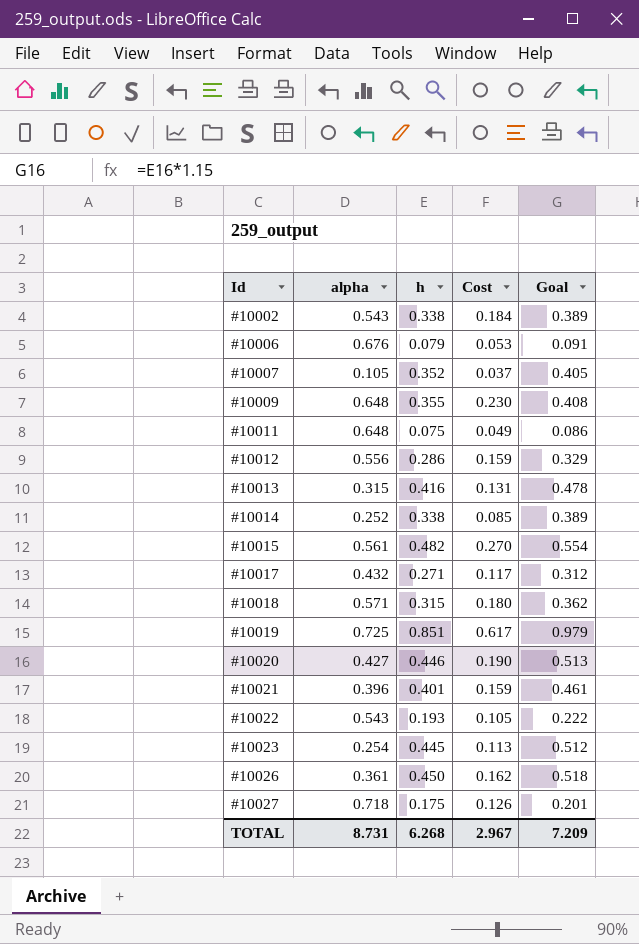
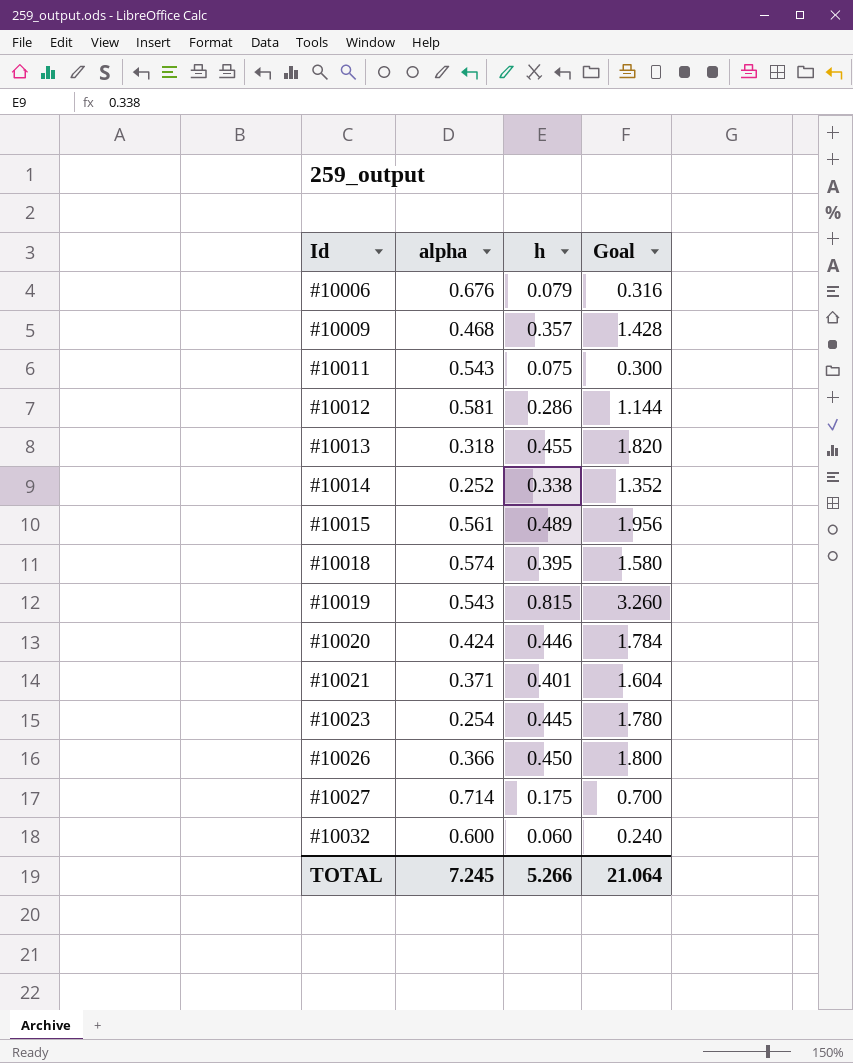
column Cost | formula: [alpha] * [h] -> none
column Goal | formula: [h] * 1.15 -> [h] * 4
row #10002: 0.543 | 0.338 | 0.184 | 0.389 -> none
row #10007: 0.105 | 0.352 | 0.037 | 0.405 -> none
row #10017: 0.432 | 0.271 | 0.117 | 0.312 -> none
row #10022: 0.543 | 0.193 | 0.105 | 0.222 -> none
#10009 | alpha: 0.648 -> 0.468
#10009 | h: 0.355 -> 0.357
#10011 | alpha: 0.648 -> 0.543
#10012 | alpha: 0.556 -> 0.581
#10013 | alpha: 0.315 -> 0.318
#10013 | h: 0.416 -> 0.455
#10015 | h: 0.482 -> 0.489
#10018 | alpha: 0.571 -> 0.574
#10018 | h: 0.315 -> 0.395
#10019 | alpha: 0.725 -> 0.543
#10019 | h: 0.851 -> 0.815
#10020 | alpha: 0.427 -> 0.424
#10021 | alpha: 0.396 -> 0.371
#10026 | alpha: 0.361 -> 0.366
#10027 | alpha: 0.718 -> 0.714
row #10032: none -> 0.600 | 0.060 | 0.240
TOTAL | alpha: 8.731 -> 7.245
TOTAL | h: 6.268 -> 5.266
TOTAL | Goal: 7.209 -> 21.064

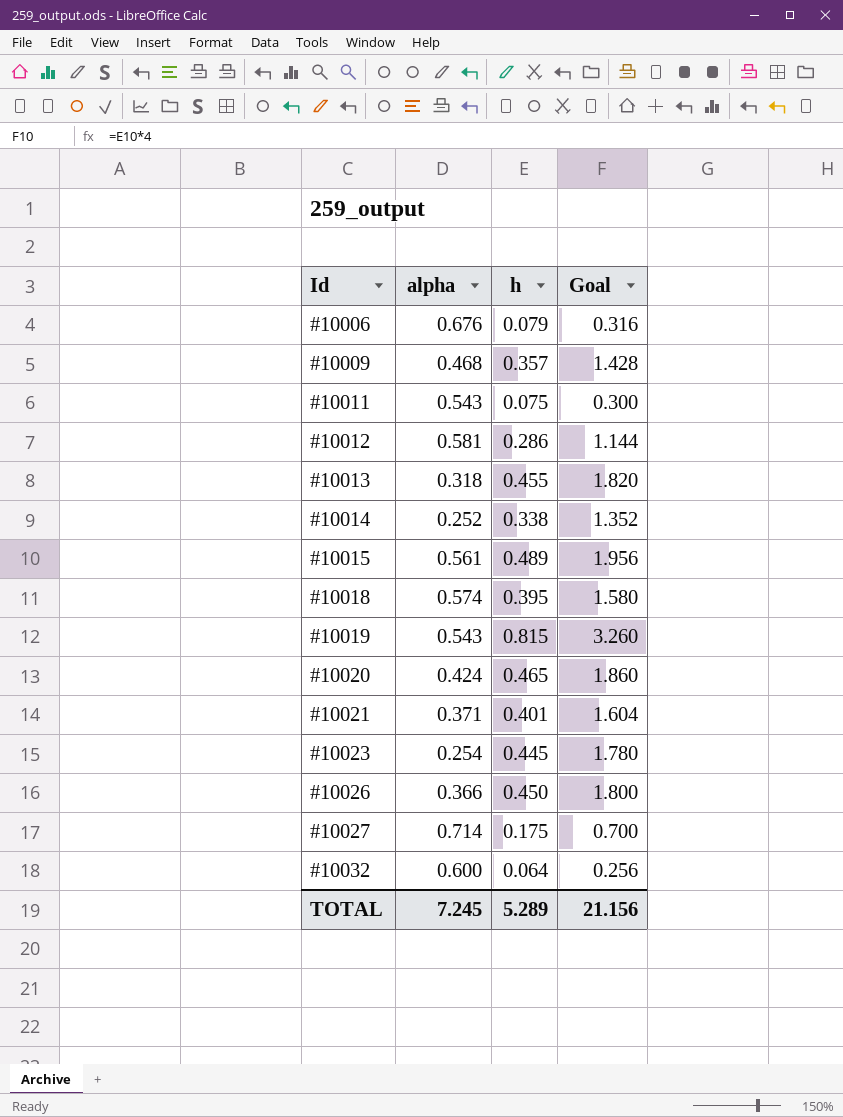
#10020 | h: 0.446 -> 0.465
#10020 | Goal: 1.784 -> 1.860
#10032 | h: 0.060 -> 0.064
#10032 | Goal: 0.240 -> 0.256
TOTAL | h: 5.266 -> 5.289
TOTAL | Goal: 21.064 -> 21.156

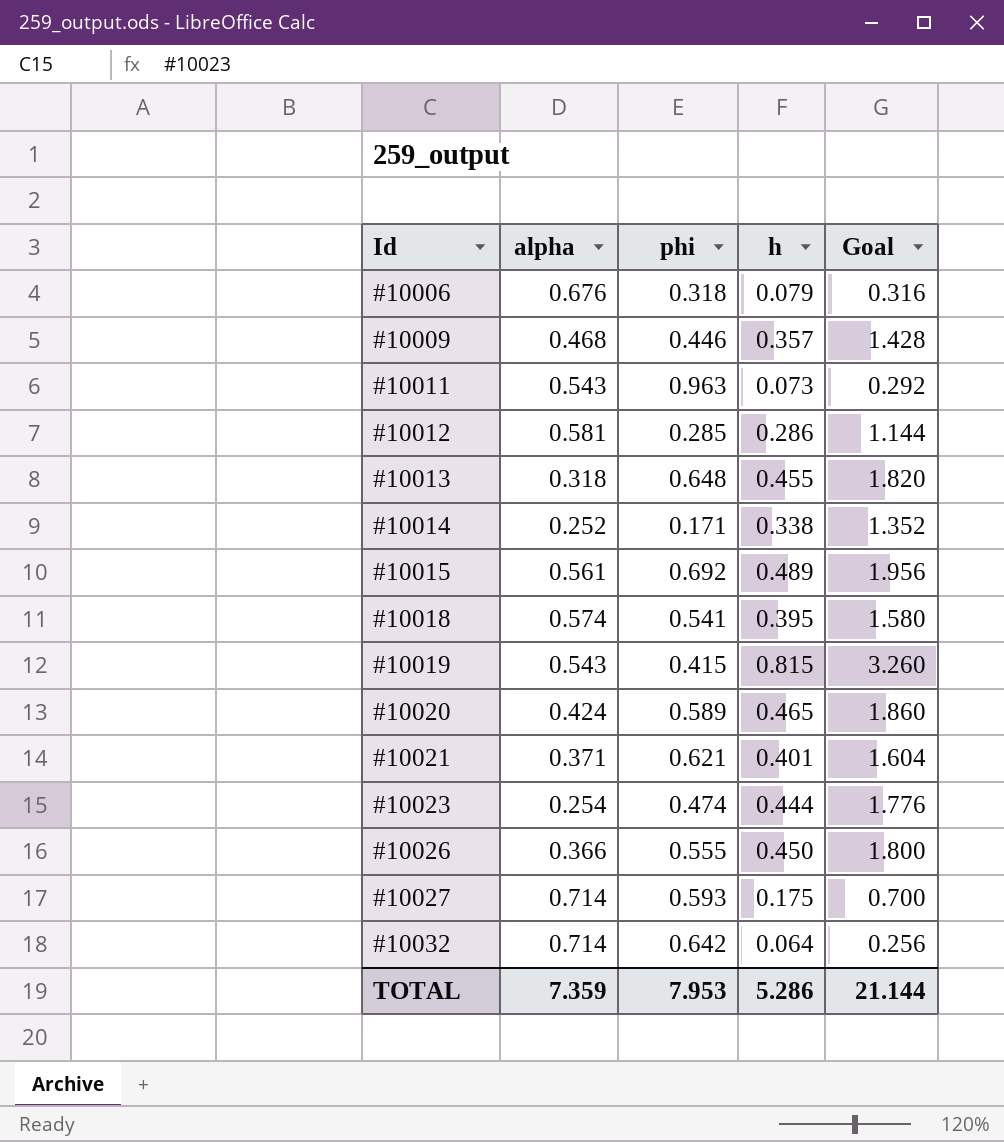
column phi | position: none -> 3
#10011 | h: 0.075 -> 0.073
#10011 | Goal: 0.300 -> 0.292
#10023 | h: 0.445 -> 0.444
#10023 | Goal: 1.780 -> 1.776
#10032 | alpha: 0.600 -> 0.714
TOTAL | alpha: 7.245 -> 7.359
TOTAL | h: 5.289 -> 5.286
TOTAL | Goal: 21.156 -> 21.144

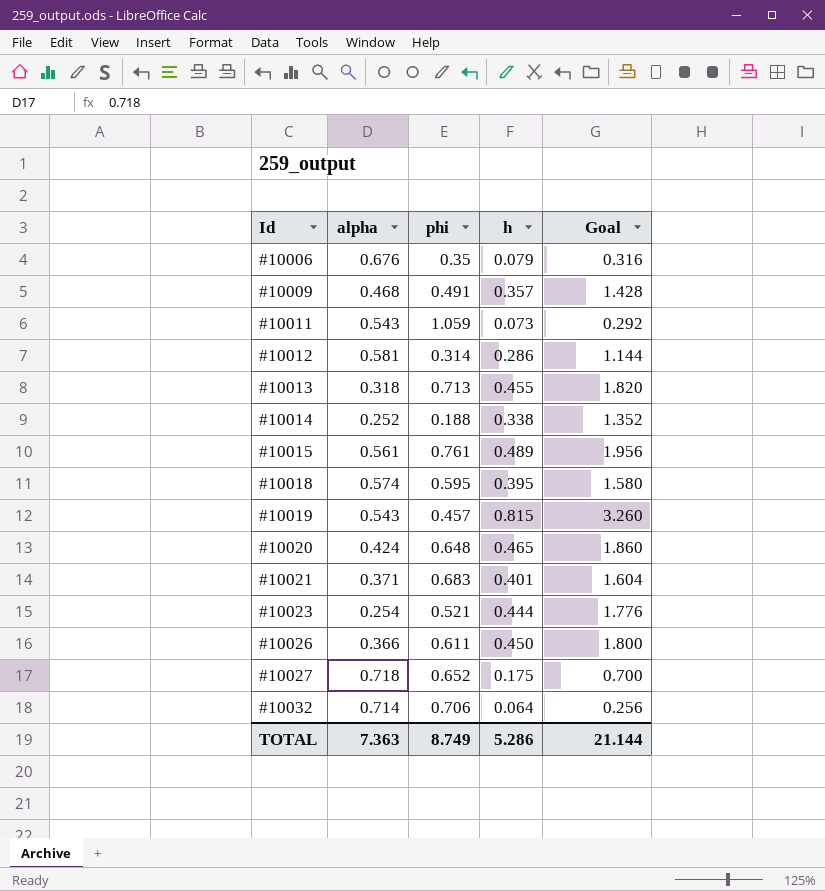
#10006 | phi: 0.318 -> 0.35
#10009 | phi: 0.446 -> 0.491
#10011 | phi: 0.963 -> 1.059
#10012 | phi: 0.285 -> 0.314
#10013 | phi: 0.648 -> 0.713
#10014 | phi: 0.171 -> 0.188
#10015 | phi: 0.692 -> 0.761
#10018 | phi: 0.541 -> 0.595
#10019 | phi: 0.415 -> 0.457
#10020 | phi: 0.589 -> 0.648
#10021 | phi: 0.621 -> 0.683
#10023 | phi: 0.474 -> 0.521
#10026 | phi: 0.555 -> 0.611
#10027 | alpha: 0.714 -> 0.718
#10027 | phi: 0.593 -> 0.652
#10032 | phi: 0.642 -> 0.706
TOTAL | alpha: 7.359 -> 7.363
TOTAL | phi: 7.953 -> 8.749

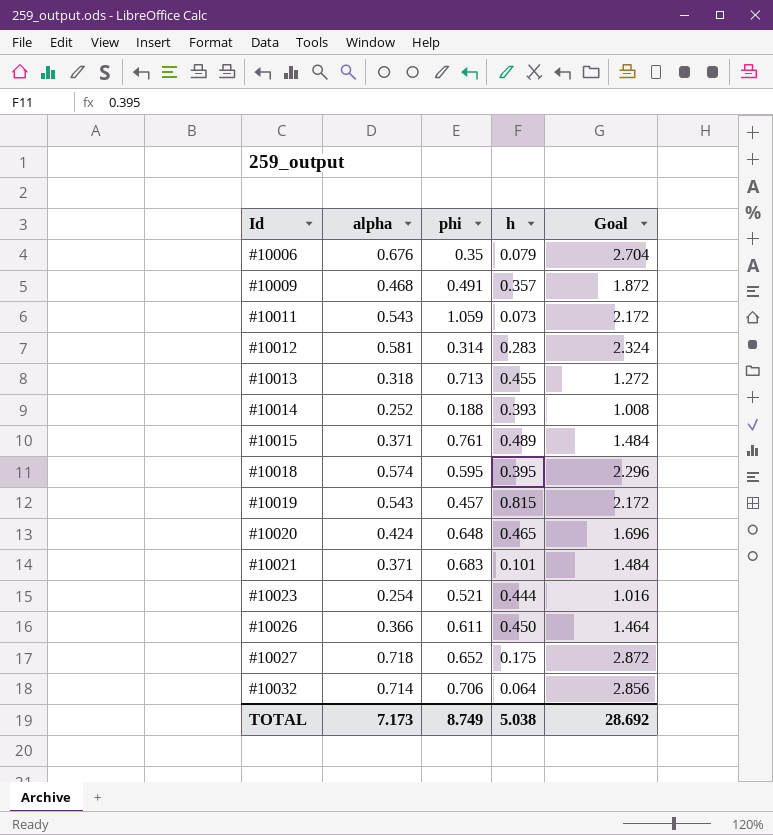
column Goal | formula: [h] * 4 -> [alpha] * 4
#10012 | h: 0.286 -> 0.283
#10014 | h: 0.338 -> 0.393
#10015 | alpha: 0.561 -> 0.371
#10021 | h: 0.401 -> 0.101
TOTAL | alpha: 7.363 -> 7.173
TOTAL | h: 5.286 -> 5.038
TOTAL | Goal: 21.144 -> 28.692

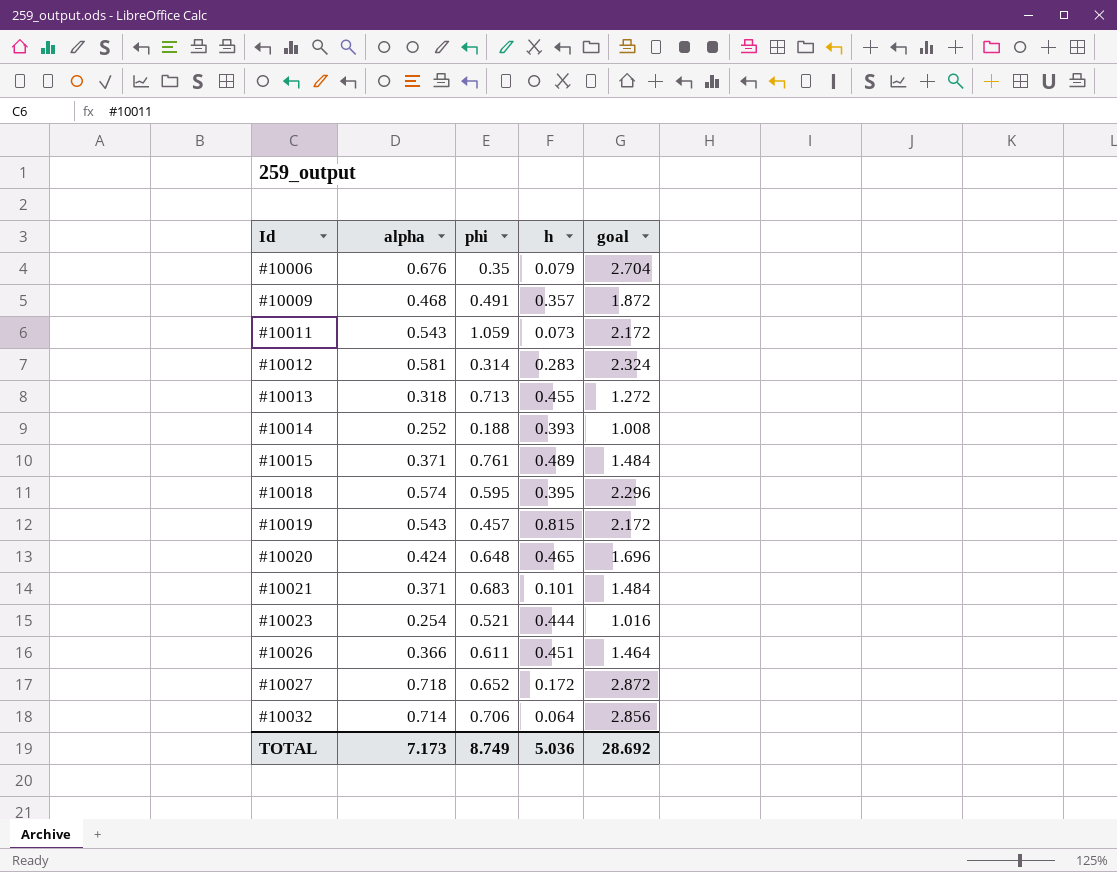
column name: Goal -> goal
#10026 | h: 0.450 -> 0.451
#10027 | h: 0.175 -> 0.172
TOTAL | h: 5.038 -> 5.036

